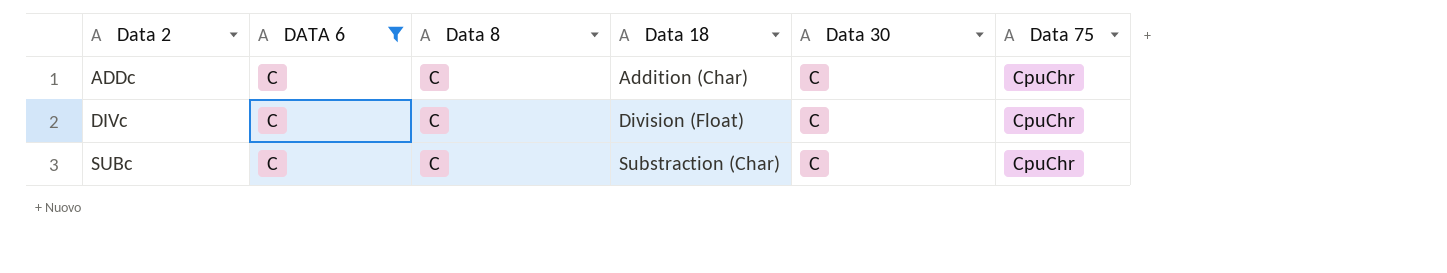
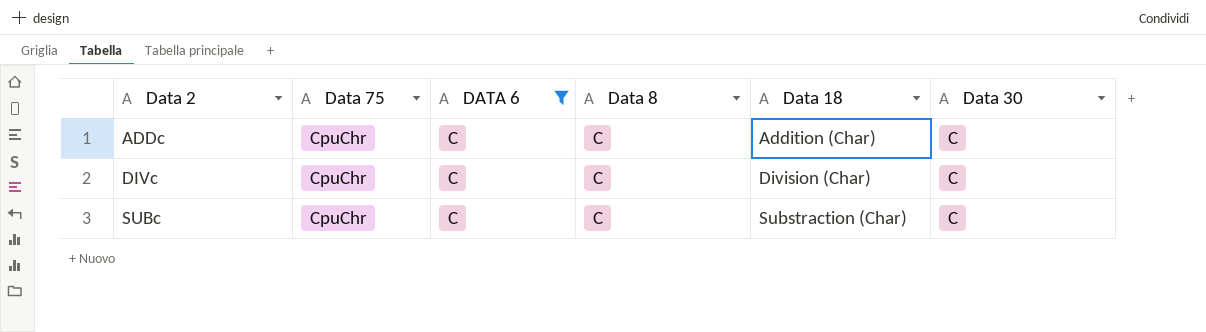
column Data 75 | position: 6 -> 2
DIVc | Data 18: Division (Float) -> Division (Char)

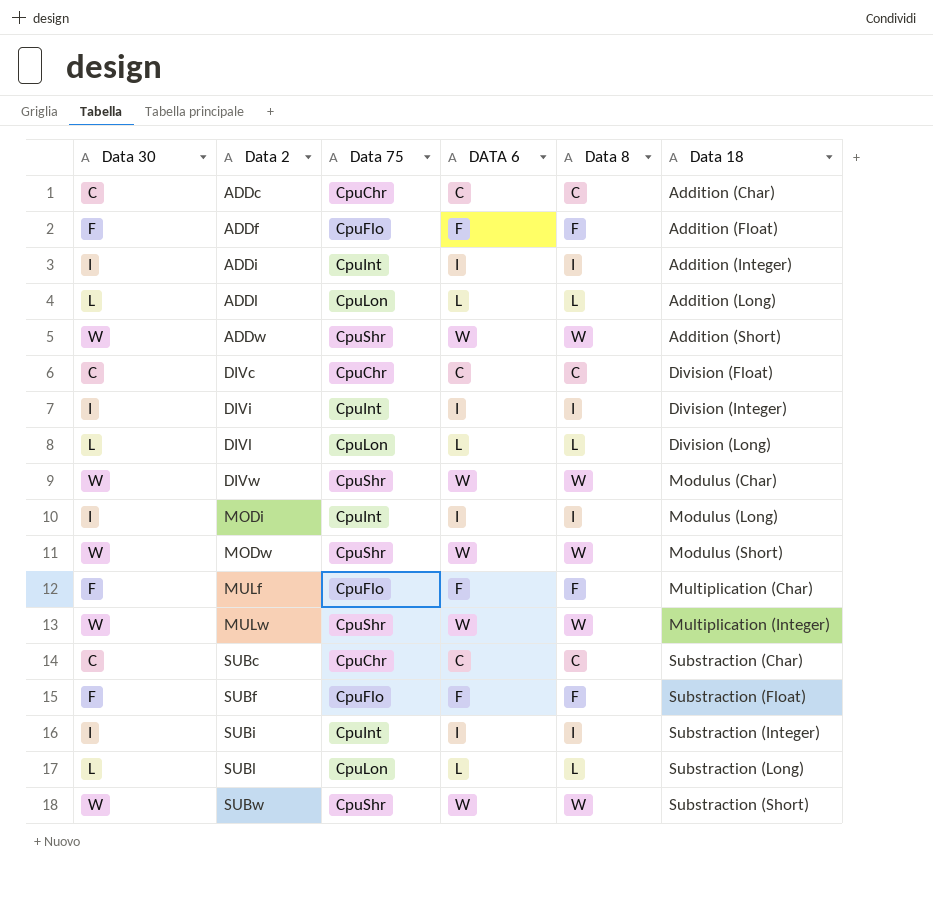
filter: DATA 6 = C -> none
column Data 30 | position: 6 -> 1
DIVc | Data 18: Division (Char) -> Division (Float)

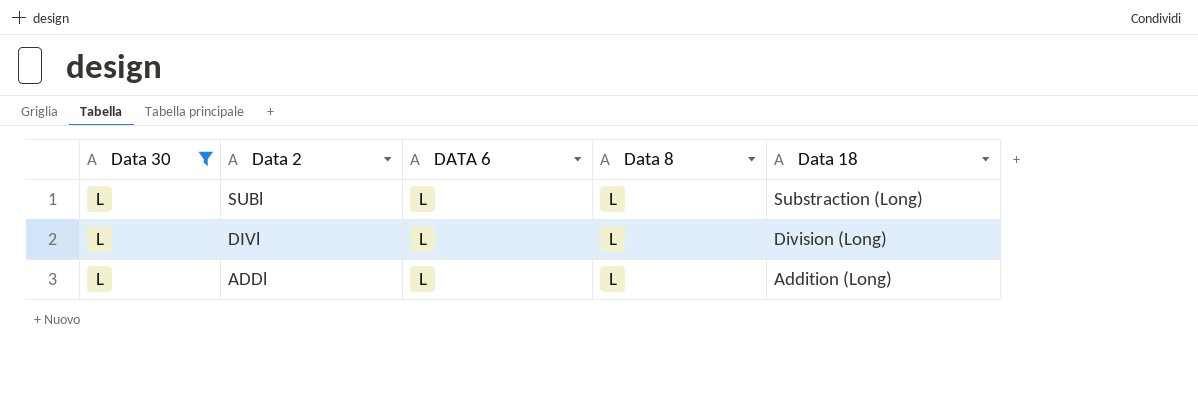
filter: none -> Data 30 = L
row order: Data 2 ascending -> Data 2 descending
column Data 75 | position: 3 -> none

